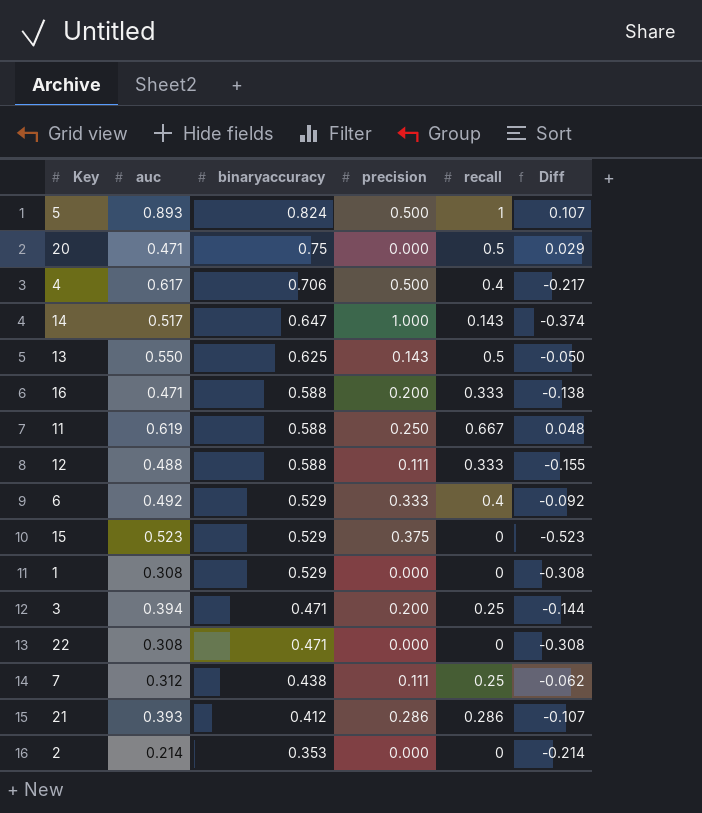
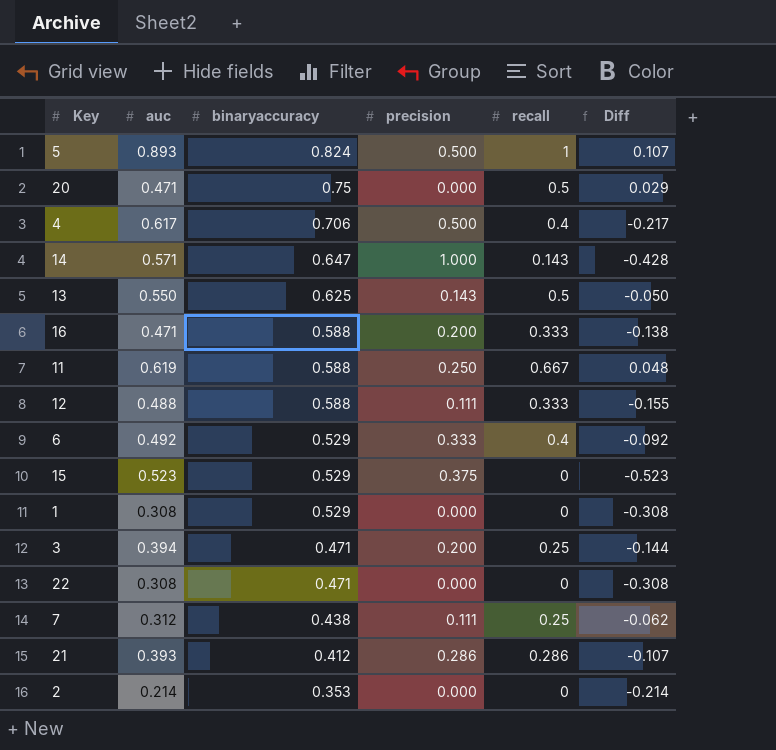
14 | auc: 0.517 -> 0.571
14 | Diff: -0.374 -> -0.428

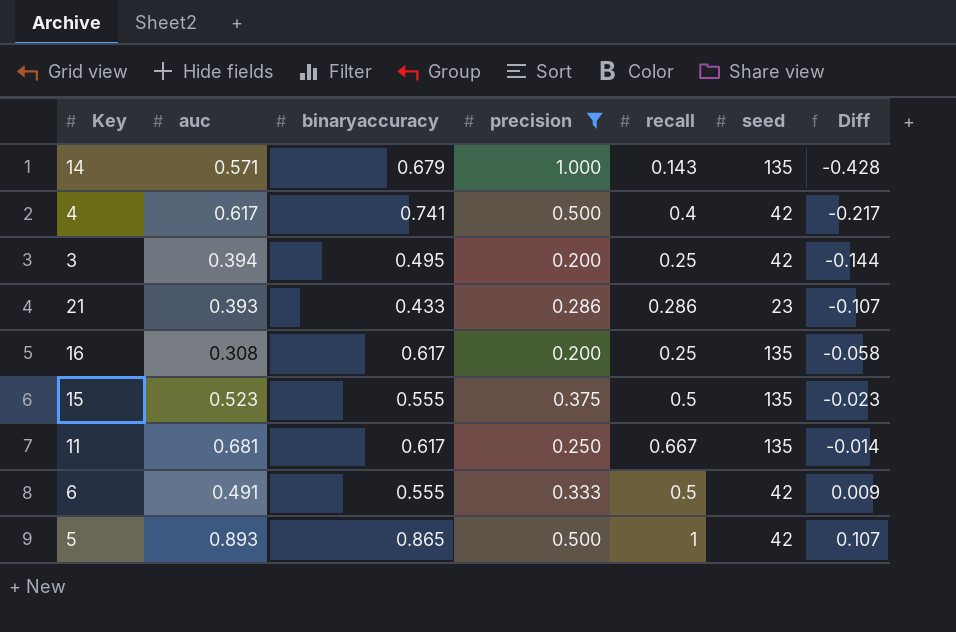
filter: none -> precision >= 0.200
row order: binaryaccuracy descending -> Diff ascending
column seed | position: none -> 6
14 | binaryaccuracy: 0.647 -> 0.679
4 | binaryaccuracy: 0.706 -> 0.741
3 | binaryaccuracy: 0.471 -> 0.495
21 | binaryaccuracy: 0.412 -> 0.433
16 | auc: 0.471 -> 0.308
16 | binaryaccuracy: 0.588 -> 0.617
16 | recall: 0.333 -> 0.25
16 | Diff: -0.138 -> -0.058
15 | binaryaccuracy: 0.529 -> 0.555
15 | recall: 0 -> 0.5
15 | Diff: -0.523 -> -0.023
11 | auc: 0.619 -> 0.681
11 | binaryaccuracy: 0.588 -> 0.617
11 | Diff: 0.048 -> -0.014
6 | auc: 0.492 -> 0.491
6 | binaryaccuracy: 0.529 -> 0.555
6 | recall: 0.4 -> 0.5
6 | Diff: -0.092 -> 0.009
5 | binaryaccuracy: 0.824 -> 0.865

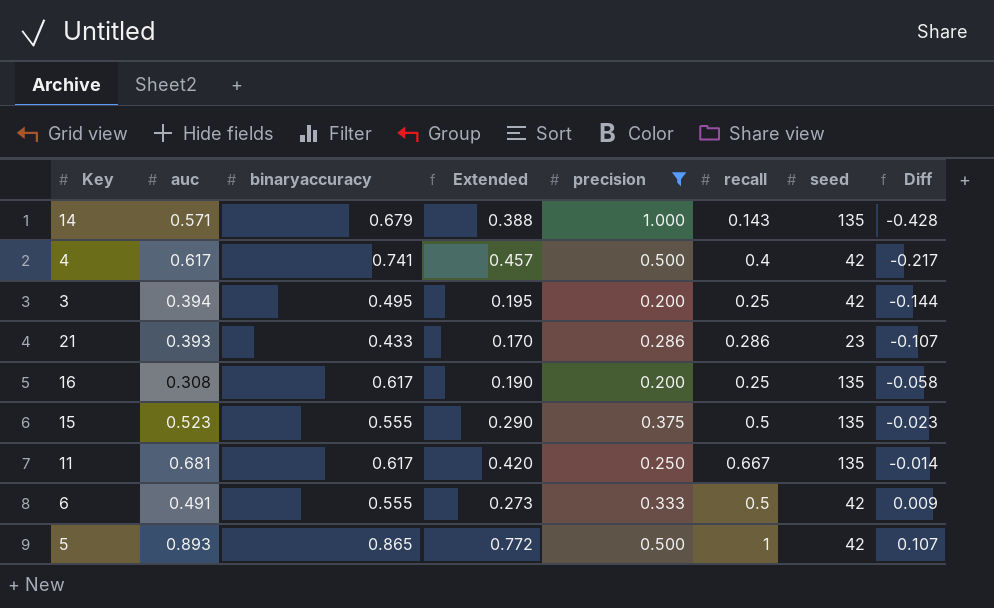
column Extended | formula: none -> [auc] * [binaryaccuracy]

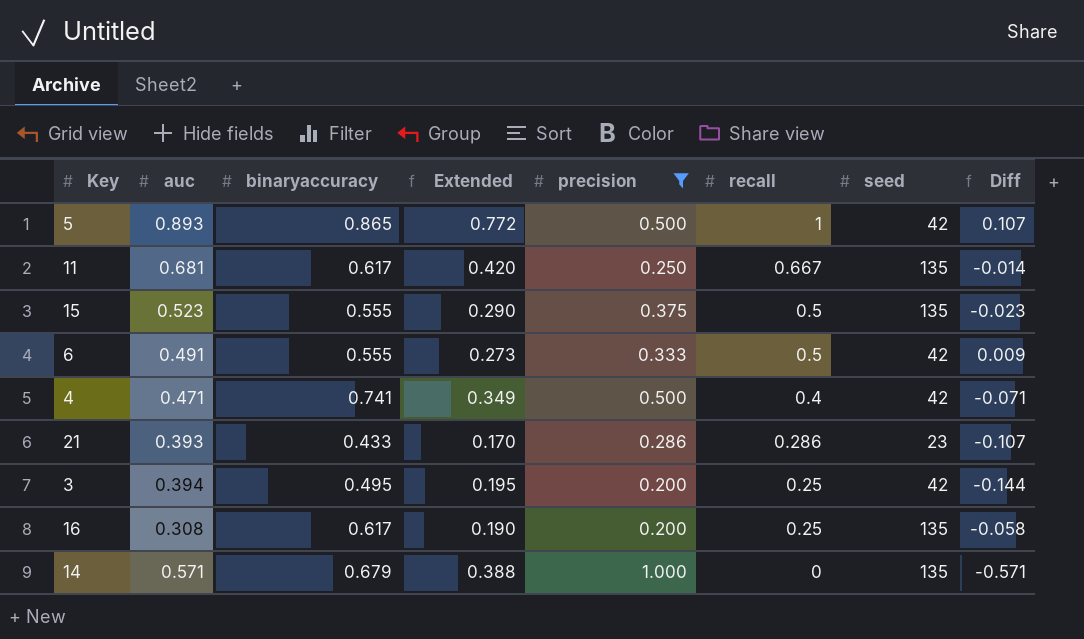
row order: Diff ascending -> recall descending
4 | auc: 0.617 -> 0.471
4 | Extended: 0.457 -> 0.349
4 | Diff: -0.217 -> -0.071
14 | recall: 0.143 -> 0
14 | Diff: -0.428 -> -0.571

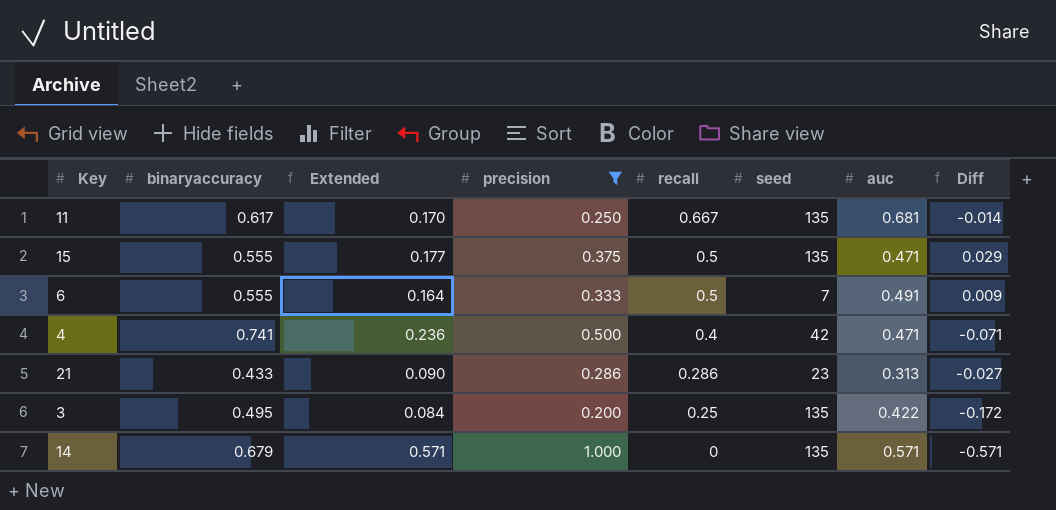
column Extended | formula: [auc] * [binaryaccuracy] -> [precision] * [auc]
column auc | position: 2 -> 7
row 5: 0.893 | 0.865 | 0.772 | 0.500 | 1 | 42 | 0.107 -> none
row 16: 0.308 | 0.617 | 0.190 | 0.200 | 0.25 | 135 | -0.058 -> none
15 | auc: 0.523 -> 0.471
15 | Diff: -0.023 -> 0.029
6 | seed: 42 -> 7
21 | auc: 0.393 -> 0.313
21 | Diff: -0.107 -> -0.027
3 | seed: 42 -> 135
3 | auc: 0.394 -> 0.422
3 | Diff: -0.144 -> -0.172

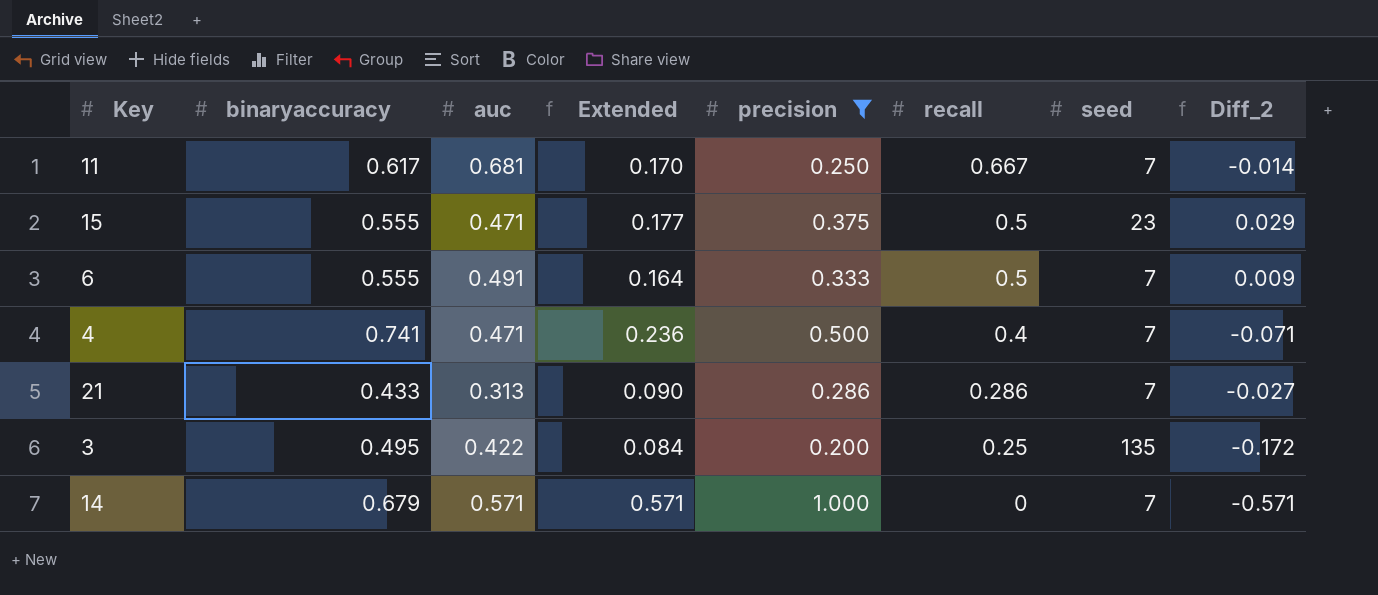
column auc | position: 7 -> 3
column name: Diff -> Diff_2
11 | seed: 135 -> 7
15 | seed: 135 -> 23
4 | seed: 42 -> 7
21 | seed: 23 -> 7
14 | seed: 135 -> 7

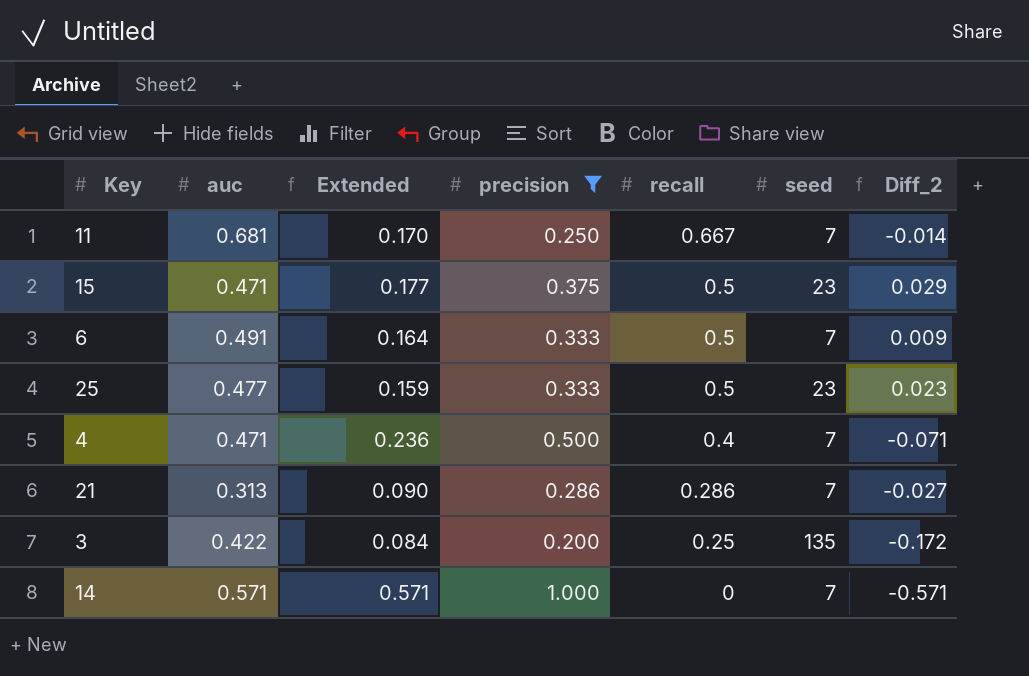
column binaryaccuracy | position: 2 -> none
row 25: none -> 0.477 | 0.159 | 0.333 | 0.5 | 23 | 0.023

